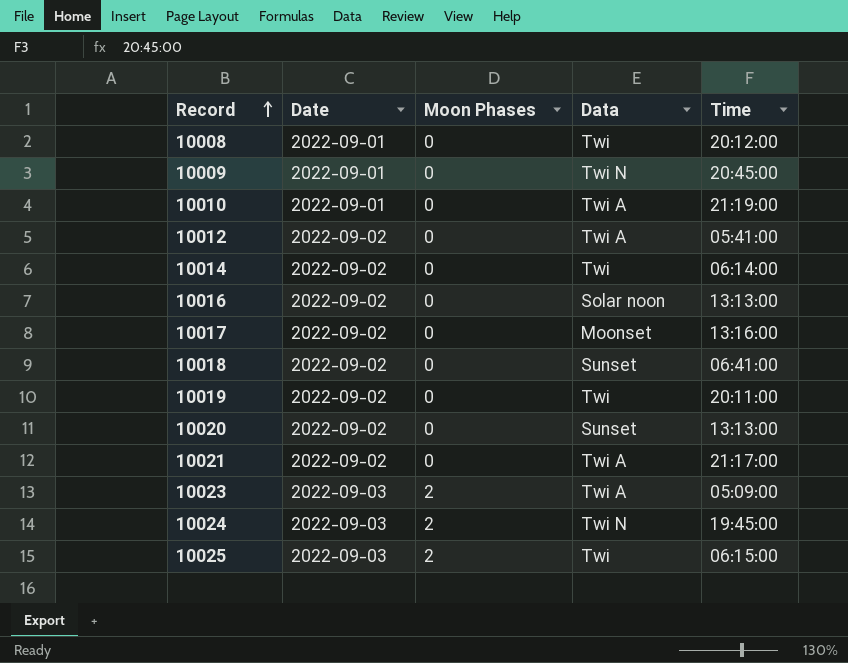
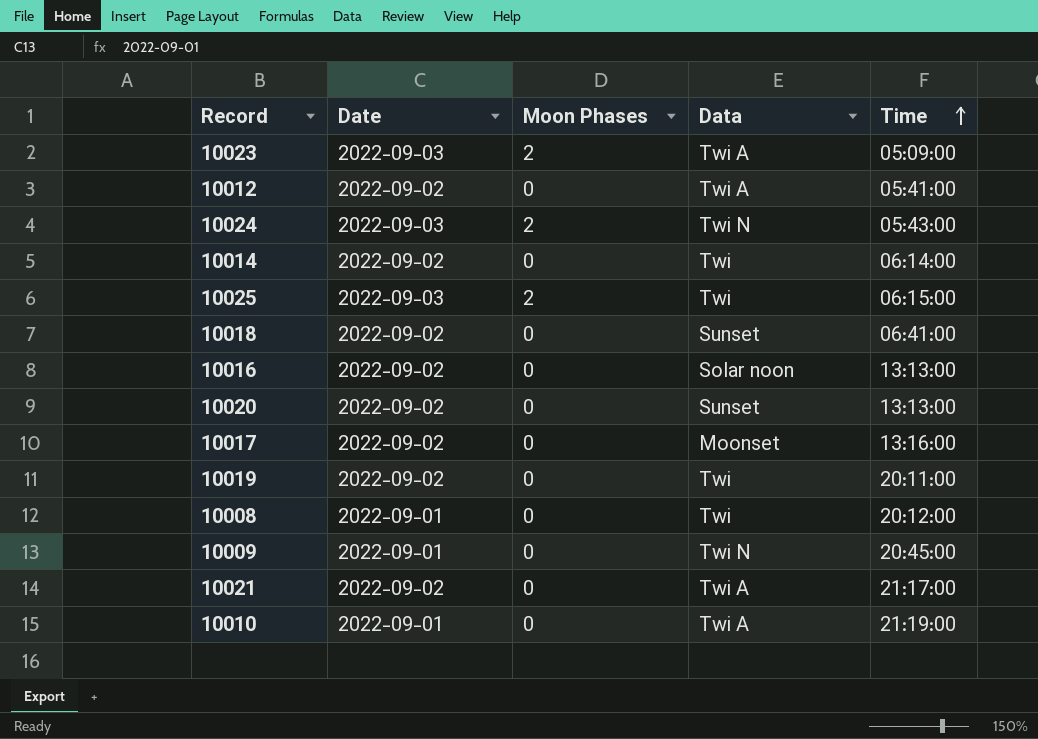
row order: Record ascending -> Time ascending
10024 | Time: 19:45:00 -> 05:43:00

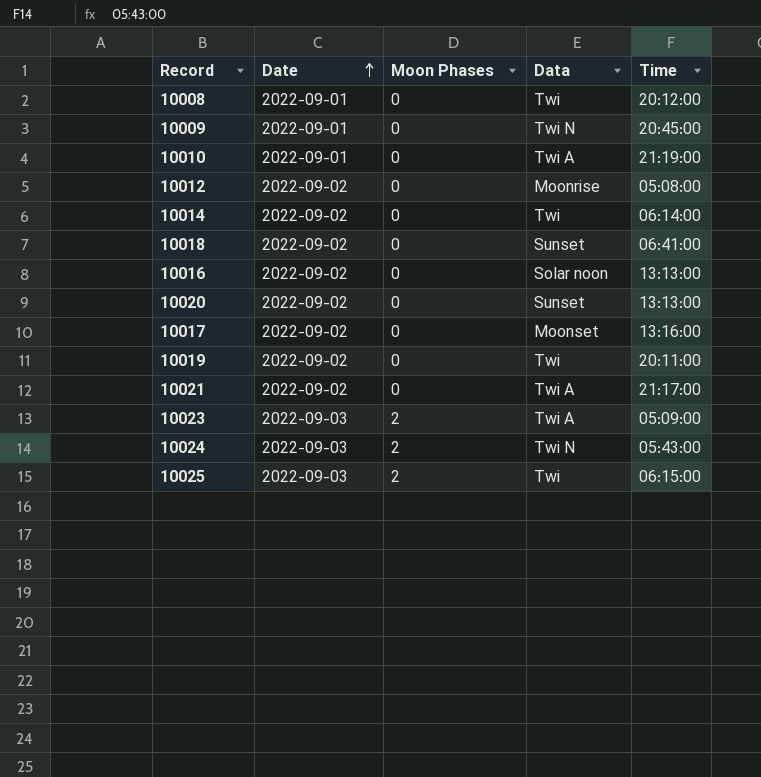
row order: Time ascending -> Date ascending
10012 | Data: Twi A -> Moonrise
10012 | Time: 05:41:00 -> 05:08:00

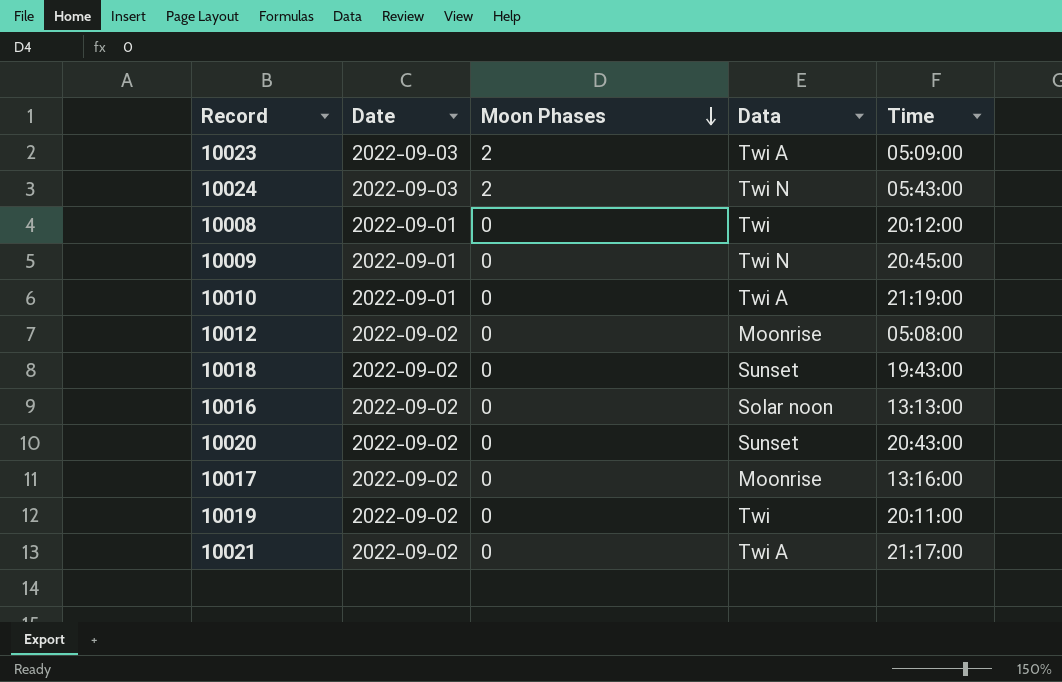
row order: Date ascending -> Moon Phases descending
row 10014: 2022-09-02 | 0 | Twi | 06:14:00 -> none
row 10025: 2022-09-03 | 2 | Twi | 06:15:00 -> none
10018 | Time: 06:41:00 -> 19:43:00
10020 | Time: 13:13:00 -> 20:43:00
10017 | Data: Moonset -> Moonrise

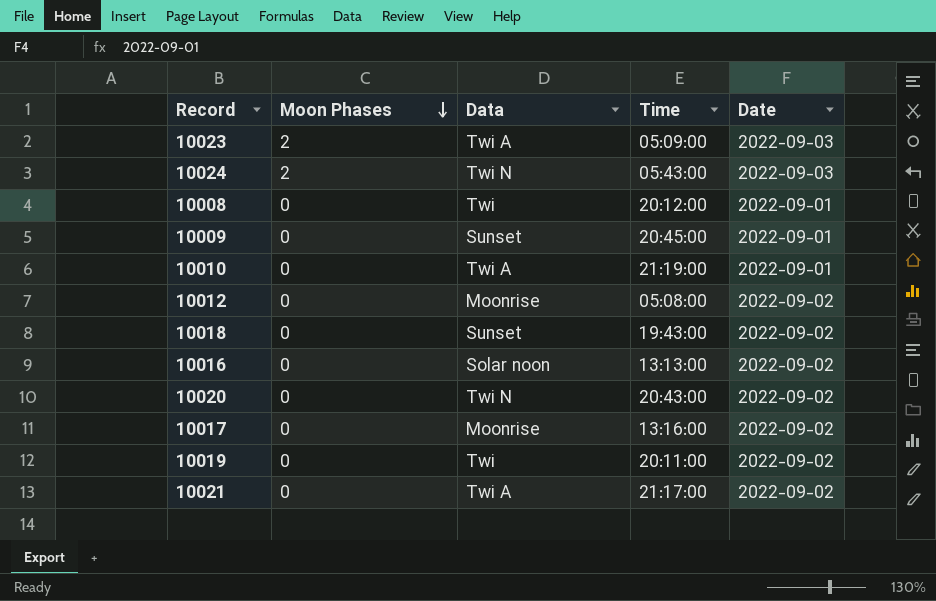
column Date | position: 2 -> 5
10009 | Data: Twi N -> Sunset
10020 | Data: Sunset -> Twi N

